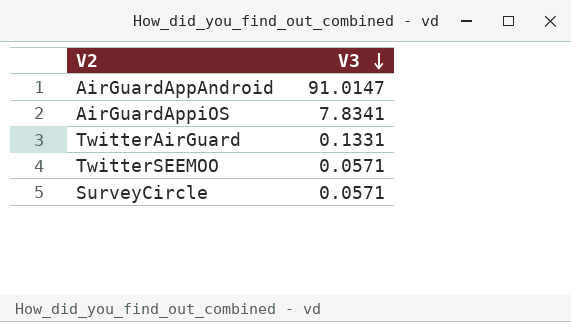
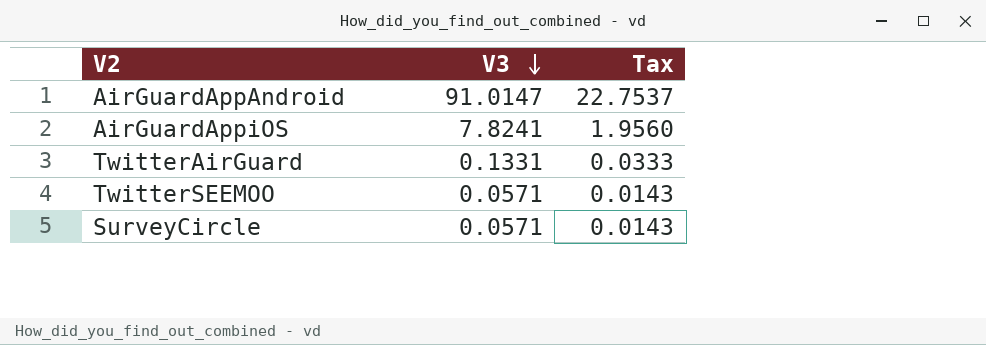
column Tax | formula: none -> [V3] * 0.25
AirGuardAppiOS | V3: 7.8341 -> 7.8241

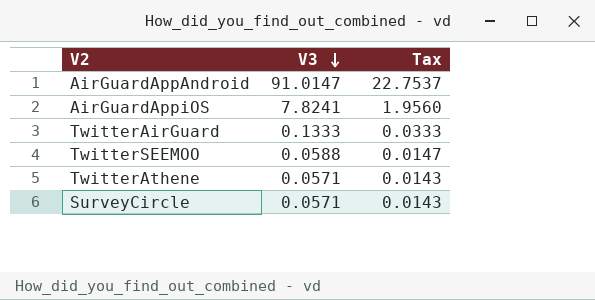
TwitterAirGuard | V3: 0.1331 -> 0.1333
TwitterSEEMOO | V3: 0.0571 -> 0.0588
TwitterSEEMOO | Tax: 0.0143 -> 0.0147
row TwitterAthene: none -> 0.0571 | 0.0143

